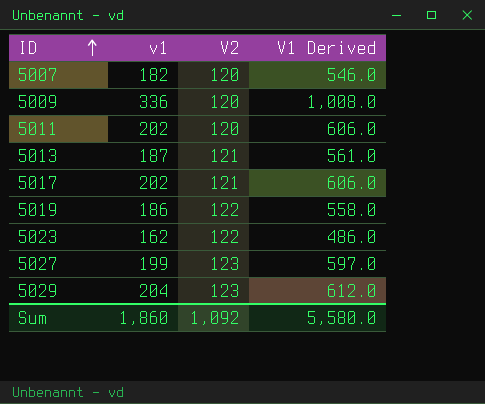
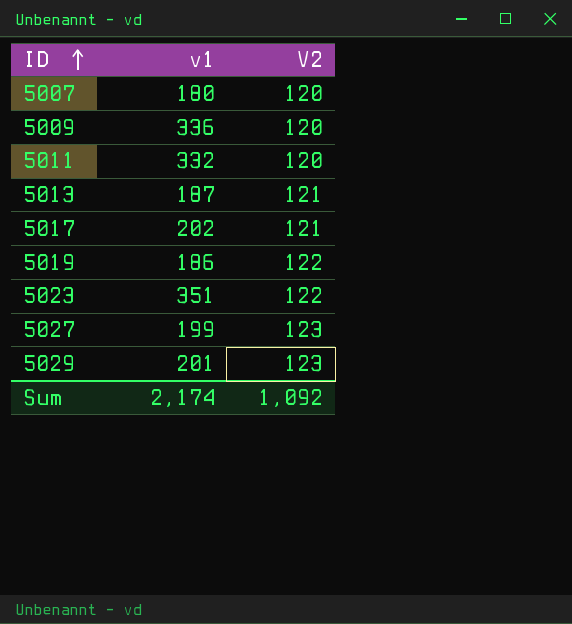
column V1 Derived | formula: [v1] * 3 -> none
5007 | v1: 182 -> 180
5011 | v1: 202 -> 332
5023 | v1: 162 -> 351
5029 | v1: 204 -> 201
Sum | v1: 1,860 -> 2,174

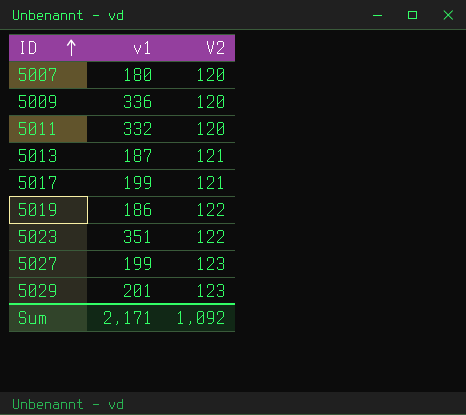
5017 | v1: 202 -> 199
Sum | v1: 2,174 -> 2,171

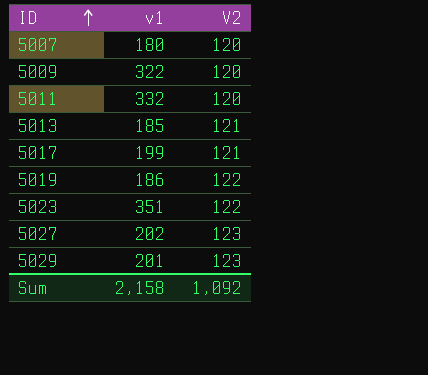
5009 | v1: 336 -> 322
5013 | v1: 187 -> 185
5027 | v1: 199 -> 202
Sum | v1: 2,171 -> 2,158

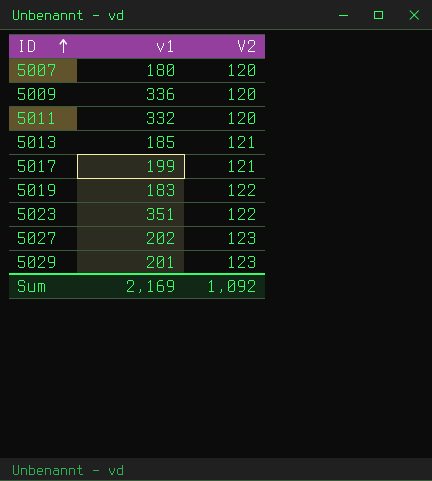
5009 | v1: 322 -> 336
5019 | v1: 186 -> 183
Sum | v1: 2,158 -> 2,169

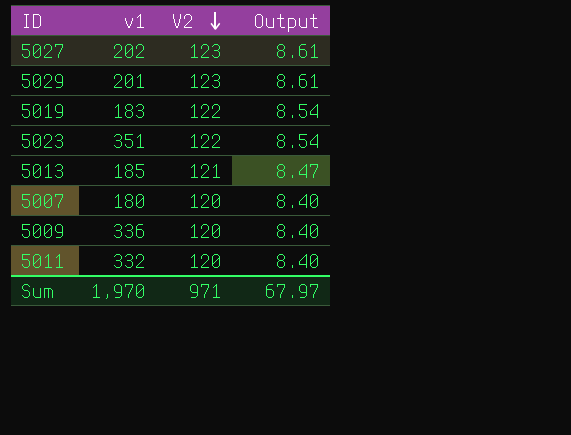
row order: ID ascending -> V2 descending
column Output | formula: none -> [V2] * 0.07
row 5017: 199 | 121 -> none
Sum | v1: 2,169 -> 1,970
Sum | V2: 1,092 -> 971

